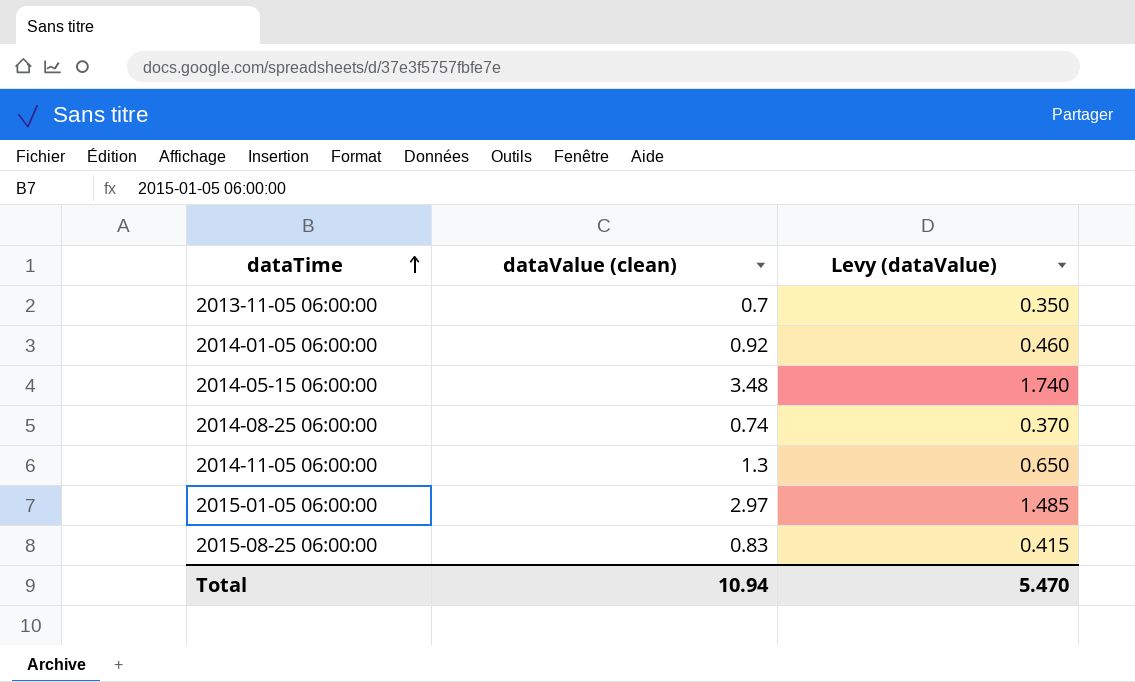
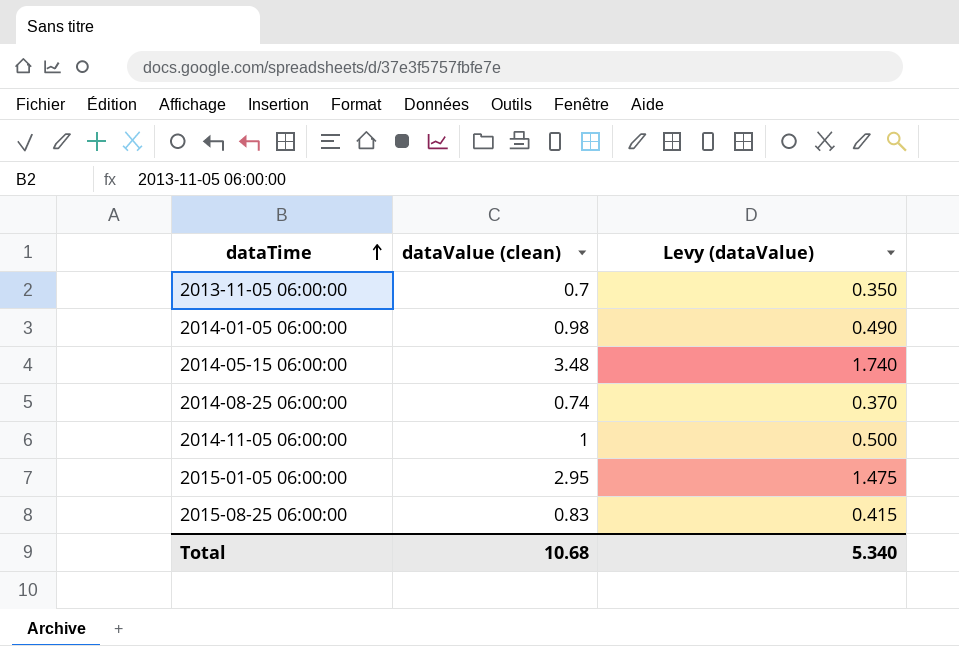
2014-01-05 06:00:00 | dataValue (clean): 0.92 -> 0.98
2014-01-05 06:00:00 | Levy (dataValue): 0.460 -> 0.490
2014-11-05 06:00:00 | dataValue (clean): 1.3 -> 1
2014-11-05 06:00:00 | Levy (dataValue): 0.650 -> 0.500
2015-01-05 06:00:00 | dataValue (clean): 2.97 -> 2.95
2015-01-05 06:00:00 | Levy (dataValue): 1.485 -> 1.475
Total | dataValue (clean): 10.94 -> 10.68
Total | Levy (dataValue): 5.470 -> 5.340

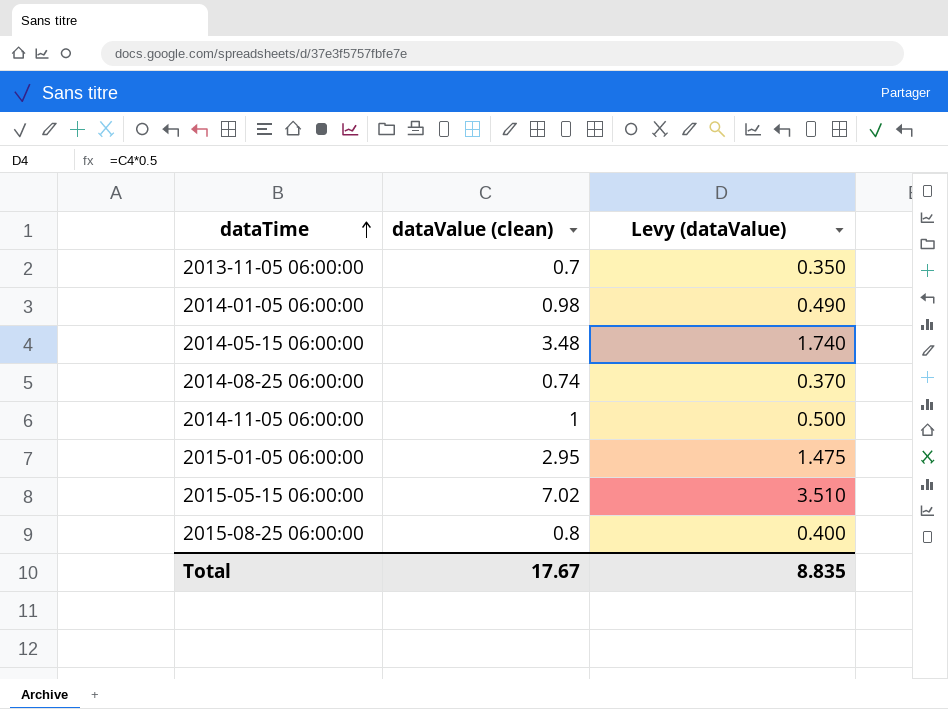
row 2015-05-15 06:00:00: none -> 7.02 | 3.510
2015-08-25 06:00:00 | dataValue (clean): 0.83 -> 0.8
2015-08-25 06:00:00 | Levy (dataValue): 0.415 -> 0.400
Total | dataValue (clean): 10.68 -> 17.67
Total | Levy (dataValue): 5.340 -> 8.835

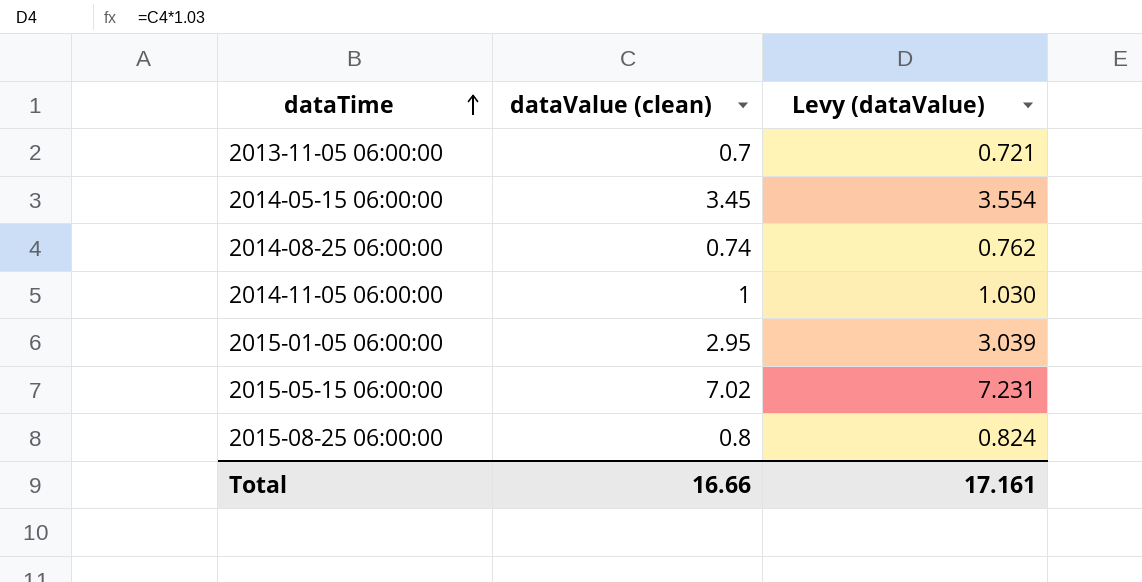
column Levy (dataValue) | formula: [dataValue (clean)] * 0.5 -> [dataValue (clean)] * 1.03
row 2014-01-05 06:00:00: 0.98 | 0.490 -> none
2014-05-15 06:00:00 | dataValue (clean): 3.48 -> 3.45
Total | dataValue (clean): 17.67 -> 16.66
Total | Levy (dataValue): 8.835 -> 17.161

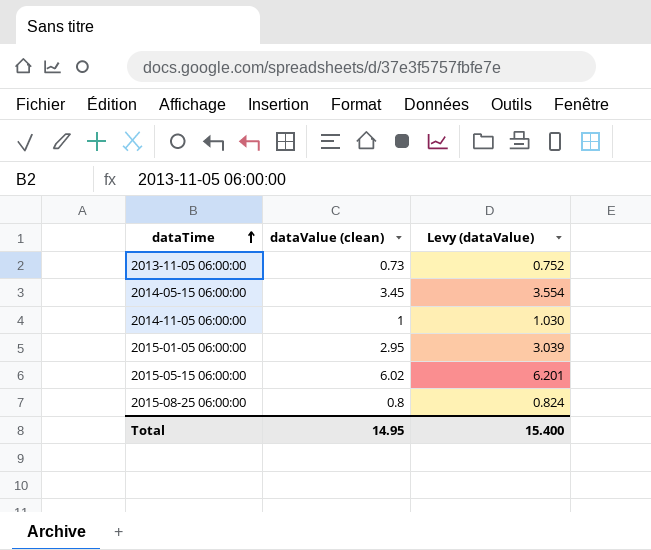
row 2014-08-25 06:00:00: 0.74 | 0.762 -> none
2013-11-05 06:00:00 | dataValue (clean): 0.7 -> 0.73
2013-11-05 06:00:00 | Levy (dataValue): 0.721 -> 0.752
2015-05-15 06:00:00 | dataValue (clean): 7.02 -> 6.02
2015-05-15 06:00:00 | Levy (dataValue): 7.231 -> 6.201
Total | dataValue (clean): 16.66 -> 14.95
Total | Levy (dataValue): 17.161 -> 15.400

